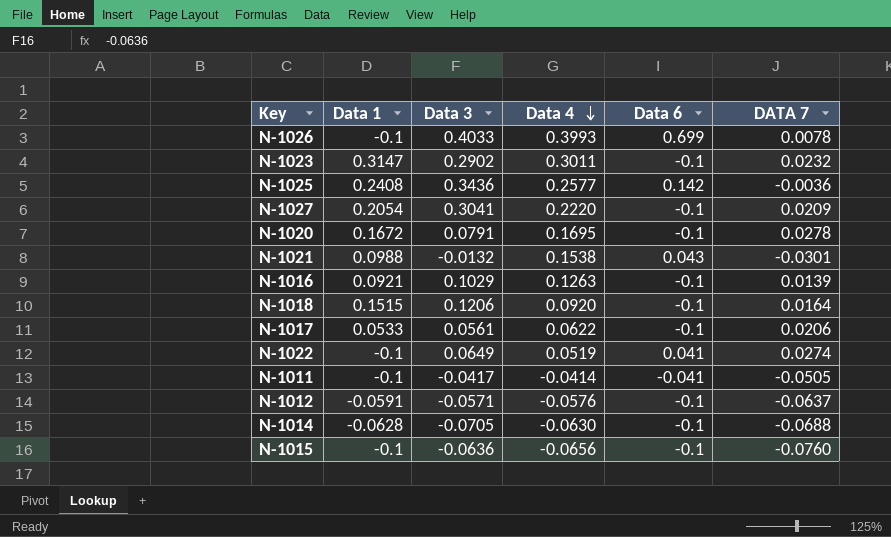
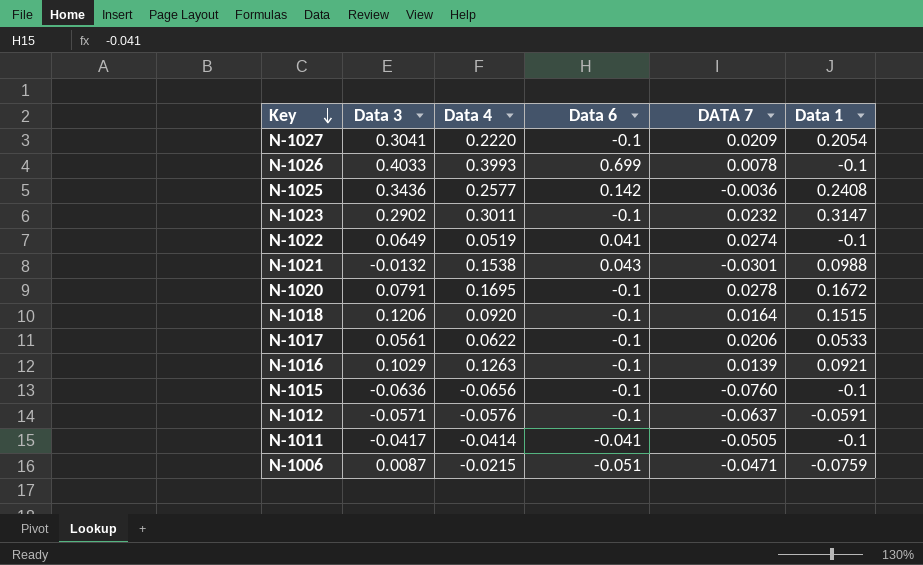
row order: Data 4 descending -> Key descending
column Data 1 | position: 2 -> 6
row N-1014: -0.0628 | -0.0705 | -0.0630 | -0.1 | -0.0688 -> none
row N-1006: none -> 0.0087 | -0.0215 | -0.051 | -0.0471 | -0.0759

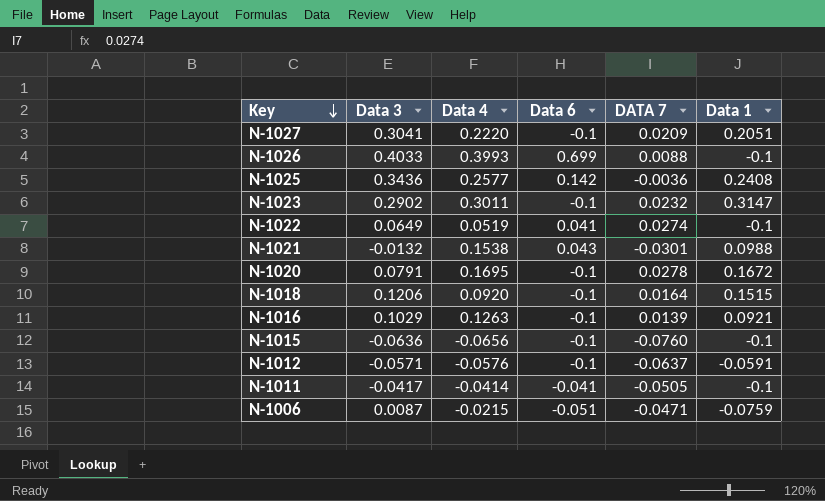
row N-1017: 0.0561 | 0.0622 | -0.1 | 0.0206 | 0.0533 -> none
N-1027 | Data 1: 0.2054 -> 0.2051
N-1026 | DATA 7: 0.0078 -> 0.0088

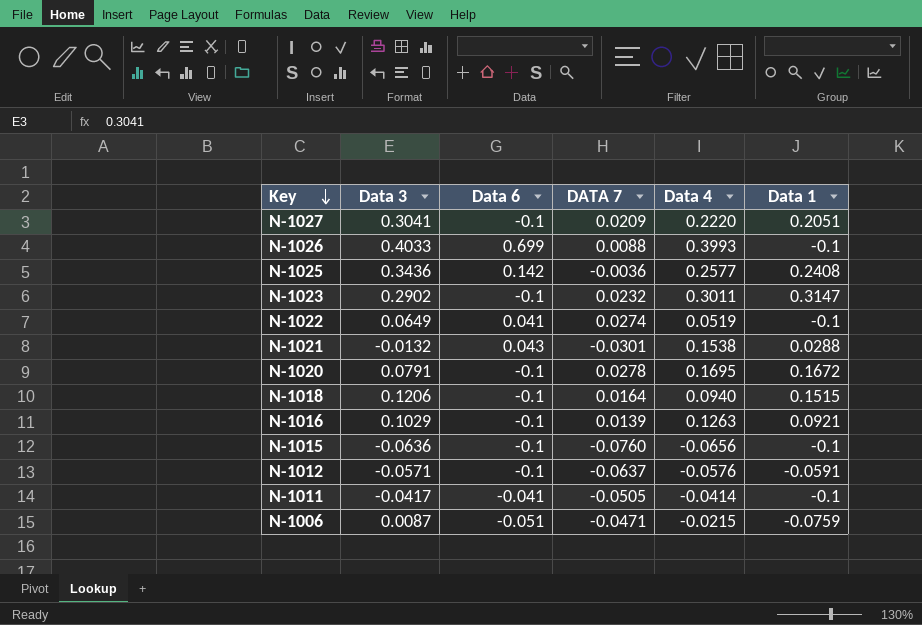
column Data 4 | position: 3 -> 5
N-1021 | Data 1: 0.0988 -> 0.0288
N-1018 | Data 4: 0.0920 -> 0.0940

